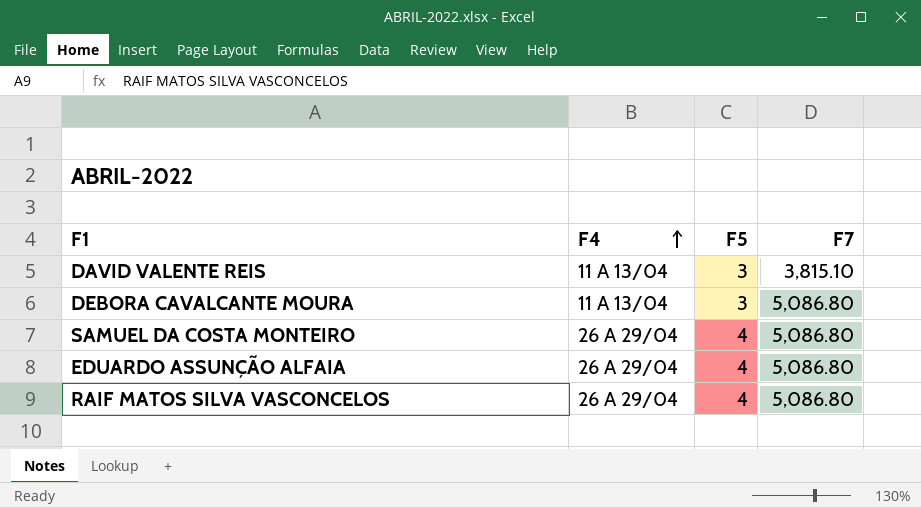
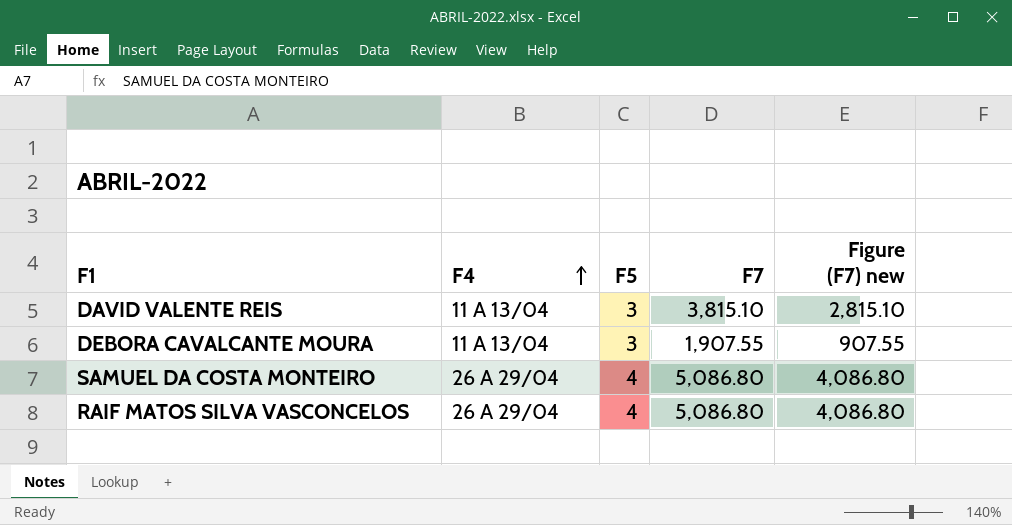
column Figure (F7) new | formula: none -> [F7] - 1000
row EDUARDO ASSUNÇÃO ALFAIA: 26 A 29/04 | 4 | 5,086.80 -> none
DEBORA CAVALCANTE MOURA | F7: 5,086.80 -> 1,907.55

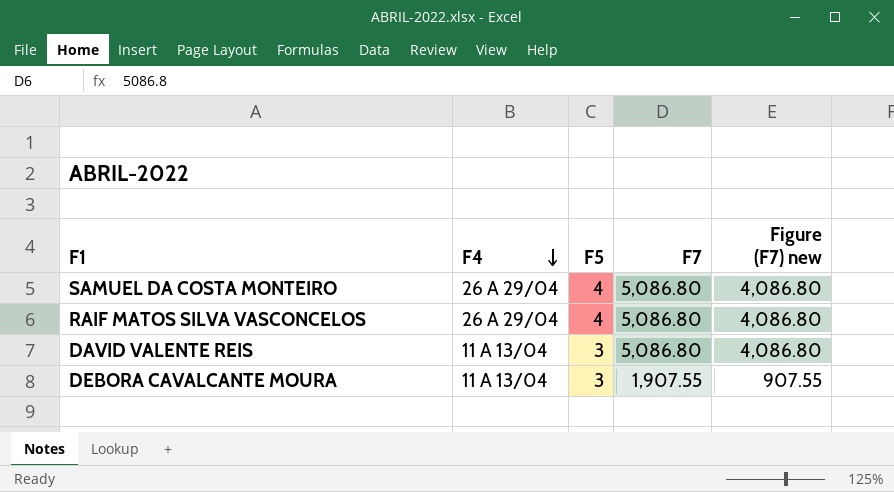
row order: F4 ascending -> F4 descending
DAVID VALENTE REIS | F7: 3,815.10 -> 5,086.80
DAVID VALENTE REIS | Figure (F7) new: 2,815.10 -> 4,086.80

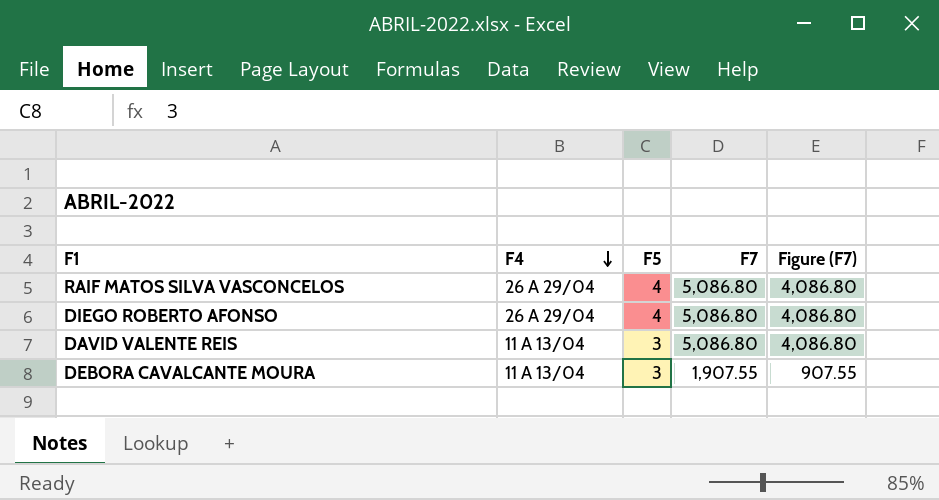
column name: Figure (F7) new -> Figure (F7)
row SAMUEL DA COSTA MONTEIRO: 26 A 29/04 | 4 | 5,086.80 | 4,086.80 -> none
row DIEGO ROBERTO AFONSO: none -> 26 A 29/04 | 4 | 5,086.80 | 4,086.80

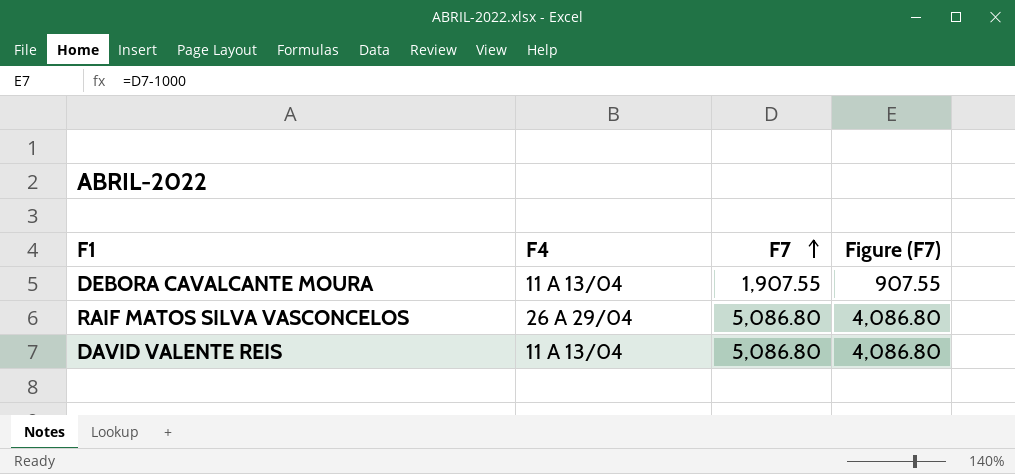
row order: F4 descending -> F7 ascending
column F5 | position: 3 -> none
row DIEGO ROBERTO AFONSO: 26 A 29/04 | 4 | 5,086.80 | 4,086.80 -> none

